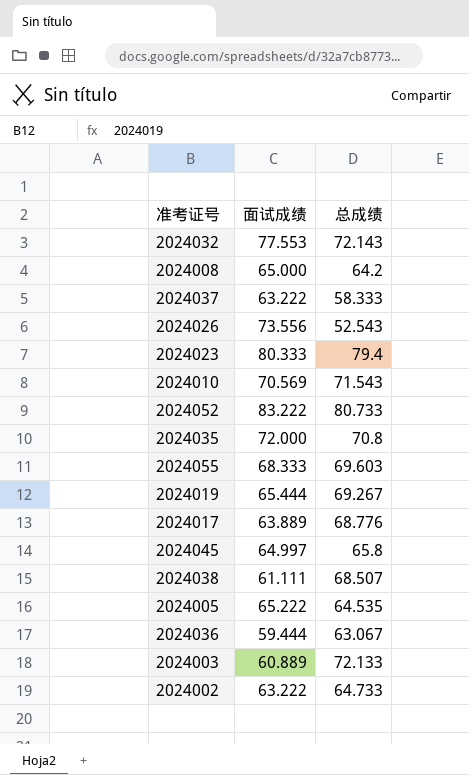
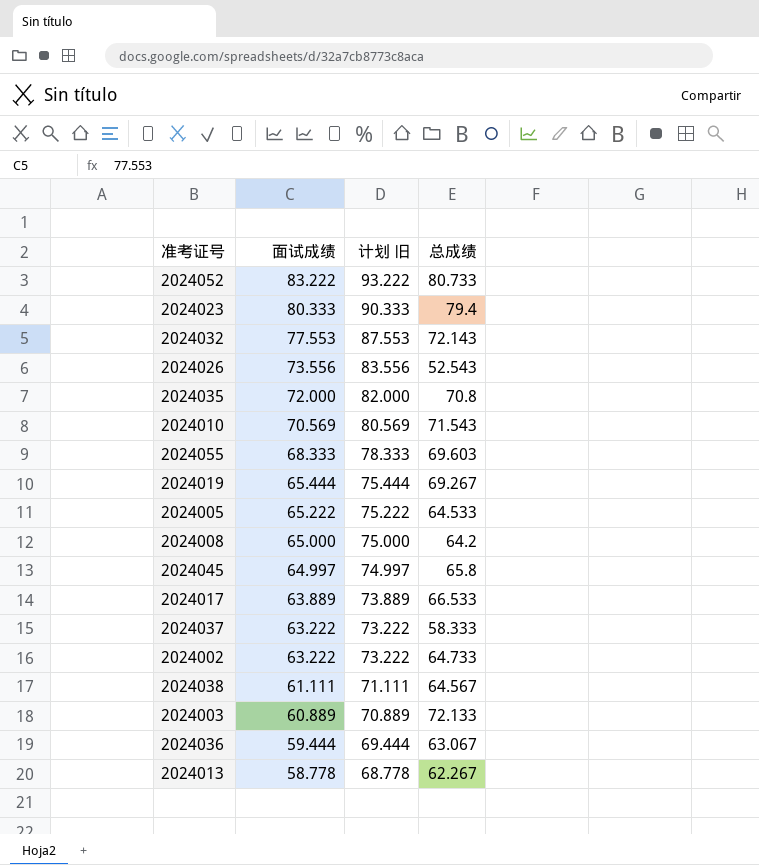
row order: none -> 面试成绩 descending
column 计划 旧 | formula: none -> [面试成绩] + 10
2024005 | 总成绩: 64.535 -> 64.533
2024017 | 总成绩: 68.776 -> 66.533
2024038 | 总成绩: 68.507 -> 64.567
row 2024013: none -> 58.778 | 68.778 | 62.267

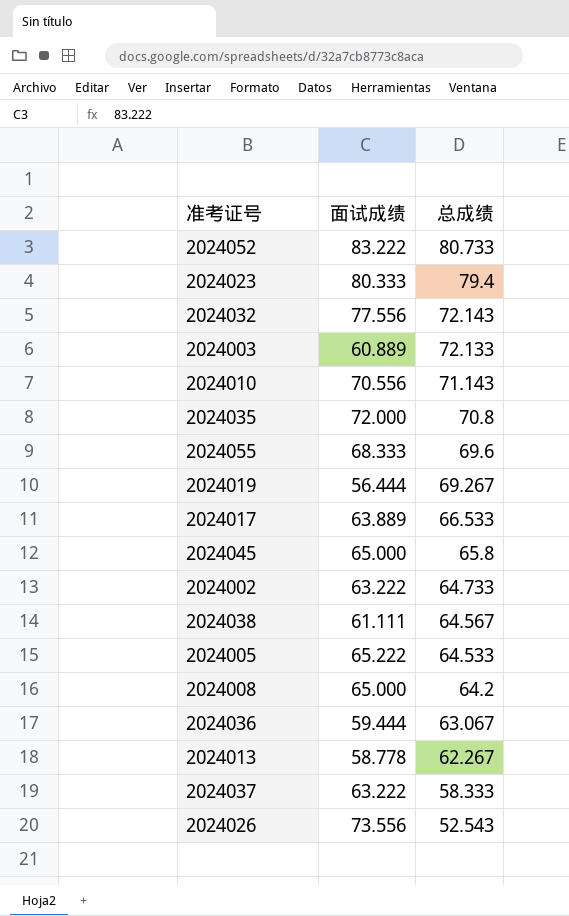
row order: 面试成绩 descending -> 总成绩 descending
column 计划 旧 | formula: [面试成绩] + 10 -> none
2024032 | 面试成绩: 77.553 -> 77.556
2024010 | 面试成绩: 70.569 -> 70.556
2024010 | 总成绩: 71.543 -> 71.143
2024055 | 总成绩: 69.603 -> 69.6
2024019 | 面试成绩: 65.444 -> 56.444
2024045 | 面试成绩: 64.997 -> 65.000

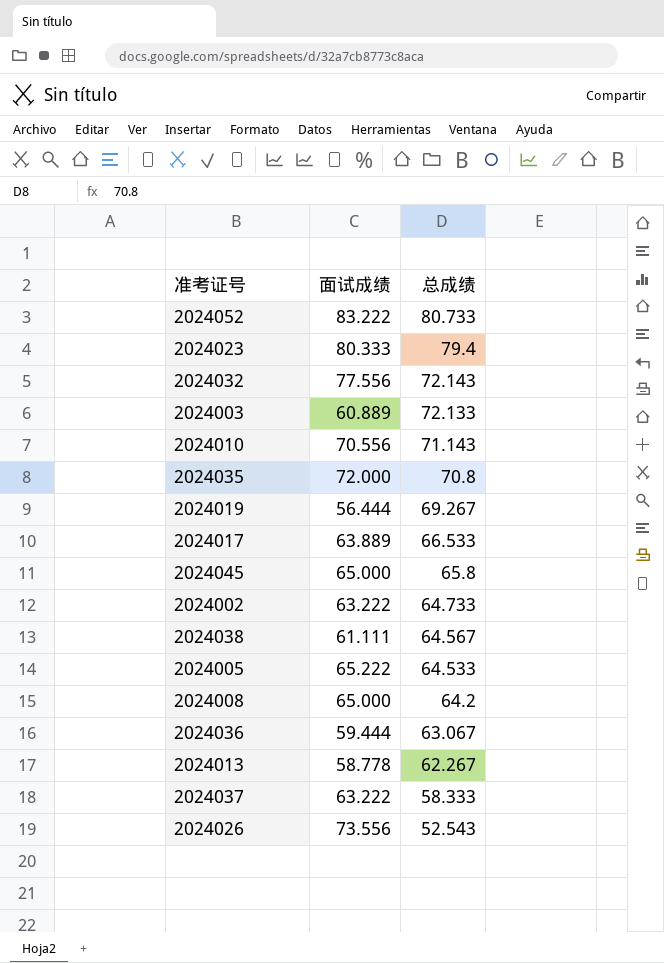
row 2024055: 68.333 | 69.6 -> none

